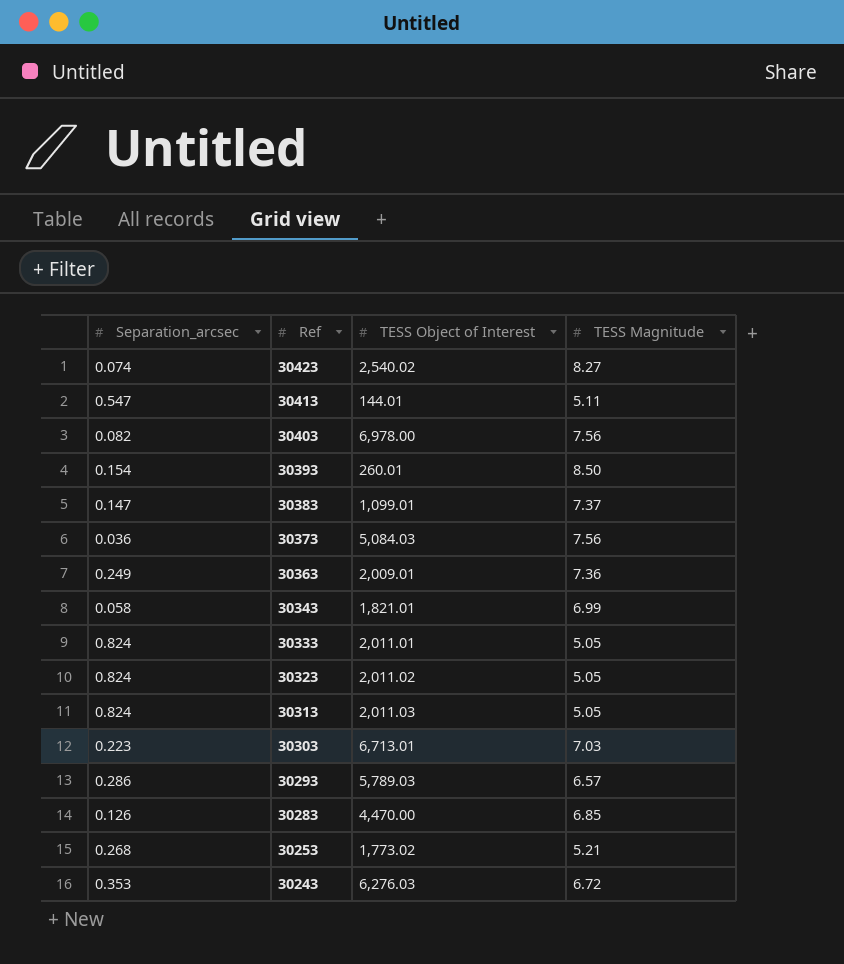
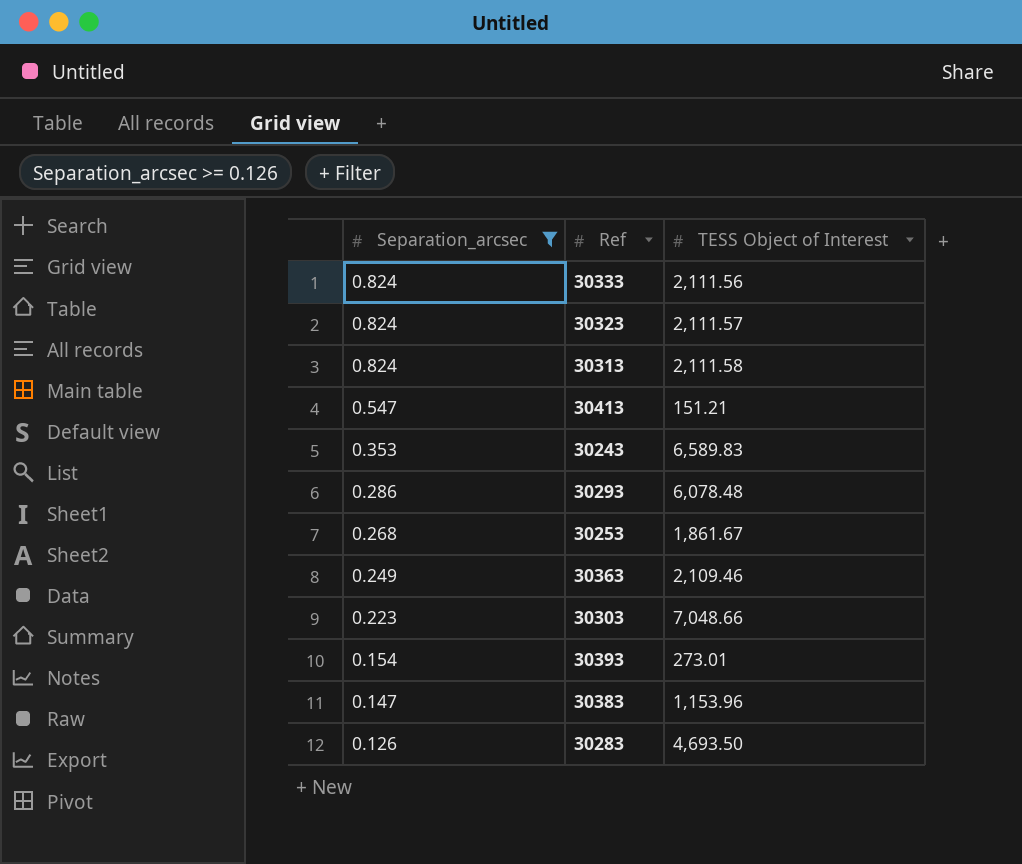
filter: none -> Separation_arcsec >= 0.126
row order: Ref descending -> Separation_arcsec descending
column TESS Magnitude | position: 4 -> none
30333 | TESS Object of Interest: 2,011.01 -> 2,111.56
30323 | TESS Object of Interest: 2,011.02 -> 2,111.57
30313 | TESS Object of Interest: 2,011.03 -> 2,111.58
30413 | TESS Object of Interest: 144.01 -> 151.21
30243 | TESS Object of Interest: 6,276.03 -> 6,589.83
30293 | TESS Object of Interest: 5,789.03 -> 6,078.48
30253 | TESS Object of Interest: 1,773.02 -> 1,861.67
30363 | TESS Object of Interest: 2,009.01 -> 2,109.46
30303 | TESS Object of Interest: 6,713.01 -> 7,048.66
30393 | TESS Object of Interest: 260.01 -> 273.01
30383 | TESS Object of Interest: 1,099.01 -> 1,153.96
30283 | TESS Object of Interest: 4,470.00 -> 4,693.50

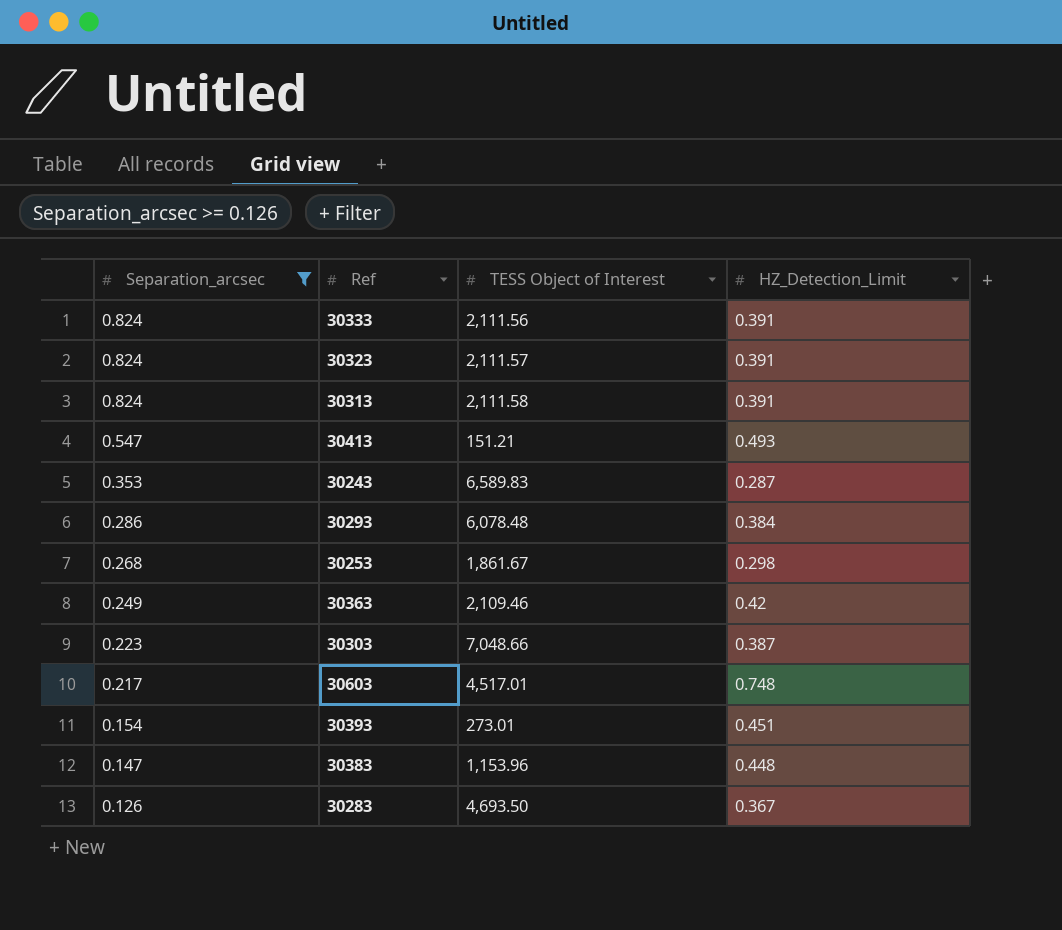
column HZ_Detection_Limit | position: none -> 4
row 30603: none -> 0.217 | 4,517.01 | 0.748

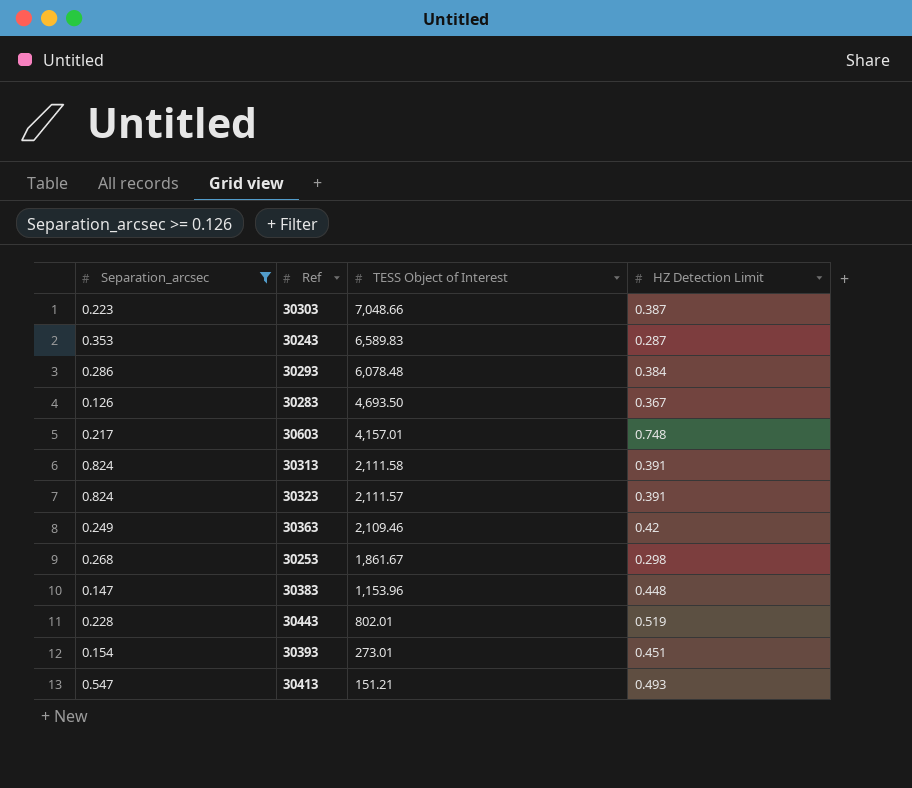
row order: Separation_arcsec descending -> TESS Object of Interest descending
column name: HZ_Detection_Limit -> HZ Detection Limit
row 30333: 0.824 | 2,111.56 | 0.391 -> none
30603 | TESS Object of Interest: 4,517.01 -> 4,157.01
row 30443: none -> 0.228 | 802.01 | 0.519

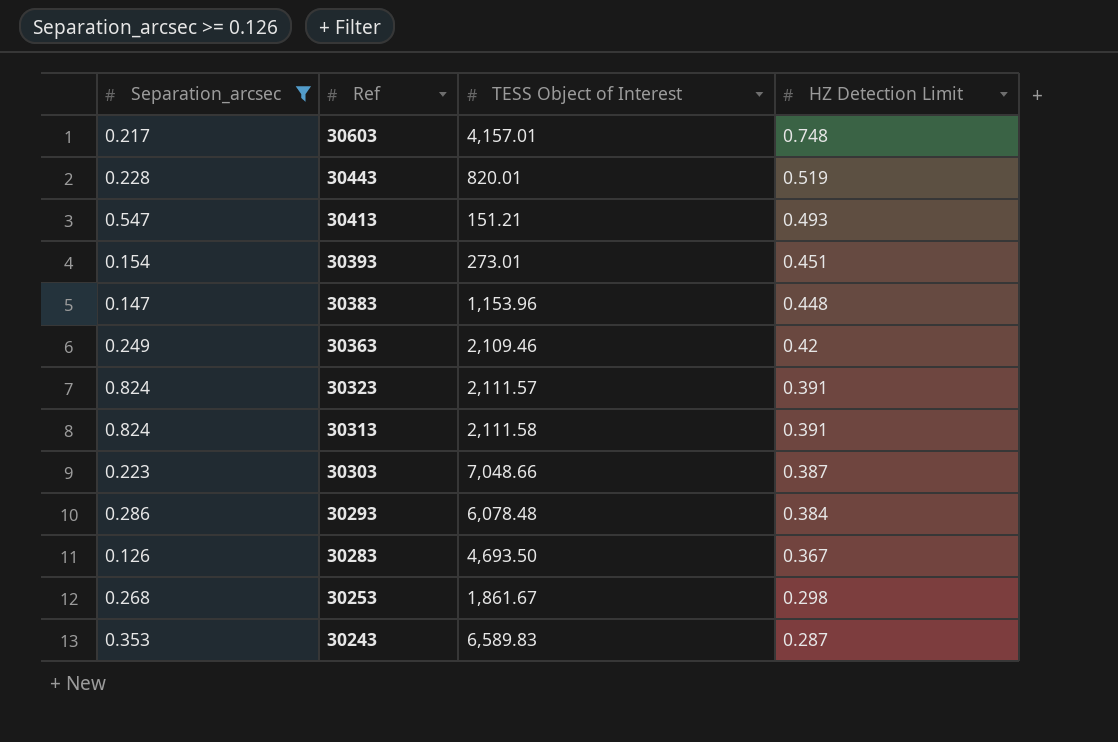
row order: TESS Object of Interest descending -> Ref descending
30443 | TESS Object of Interest: 802.01 -> 820.01

